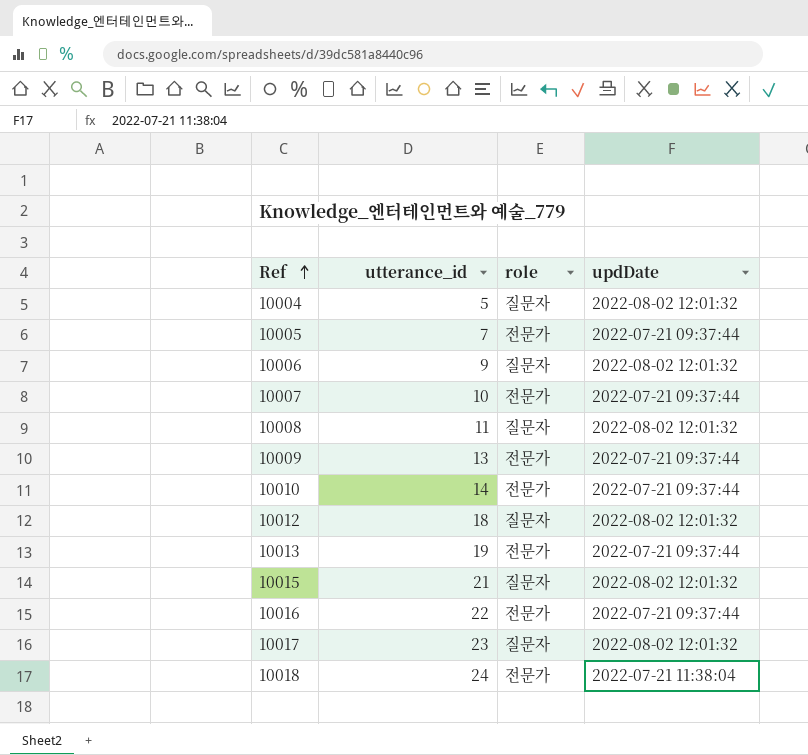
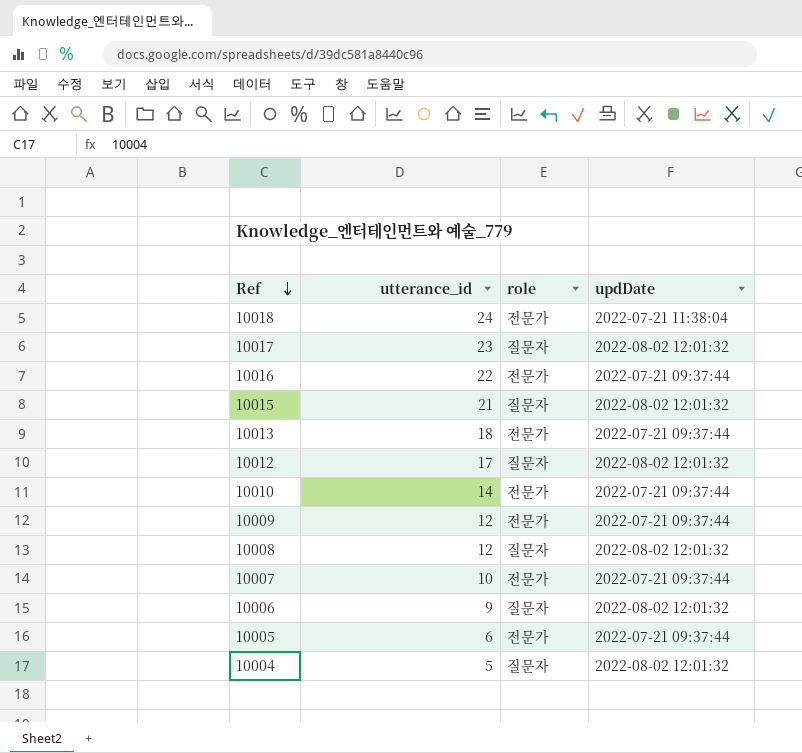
row order: Ref ascending -> Ref descending
10013 | utterance_id: 19 -> 18
10012 | utterance_id: 18 -> 17
10009 | utterance_id: 13 -> 12
10008 | utterance_id: 11 -> 12
10005 | utterance_id: 7 -> 6

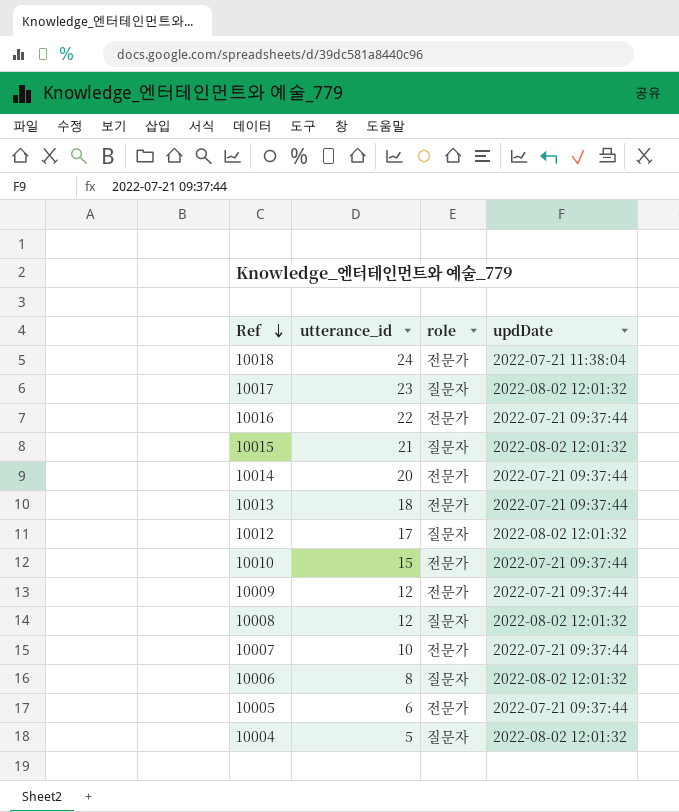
row 10014: none -> 20 | 전문가 | 2022-07-21 09:37:44
10010 | utterance_id: 14 -> 15
10006 | utterance_id: 9 -> 8

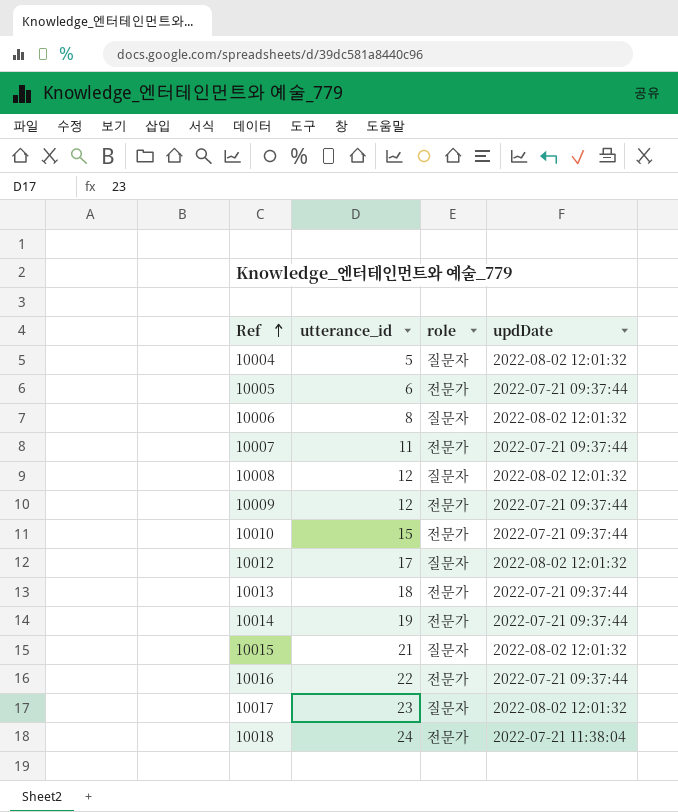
row order: Ref descending -> Ref ascending
10007 | utterance_id: 10 -> 11
10014 | utterance_id: 20 -> 19

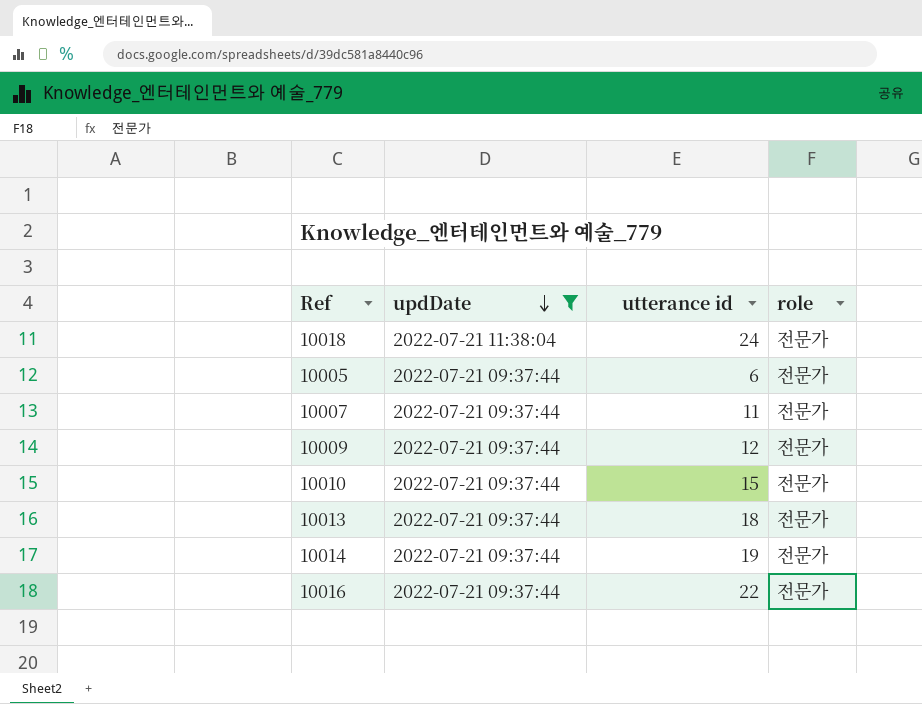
filter: none -> updDate != 2022-08-02 12:01:32
row order: Ref ascending -> updDate descending
column updDate | position: 4 -> 2
column name: utterance_id -> utterance id

